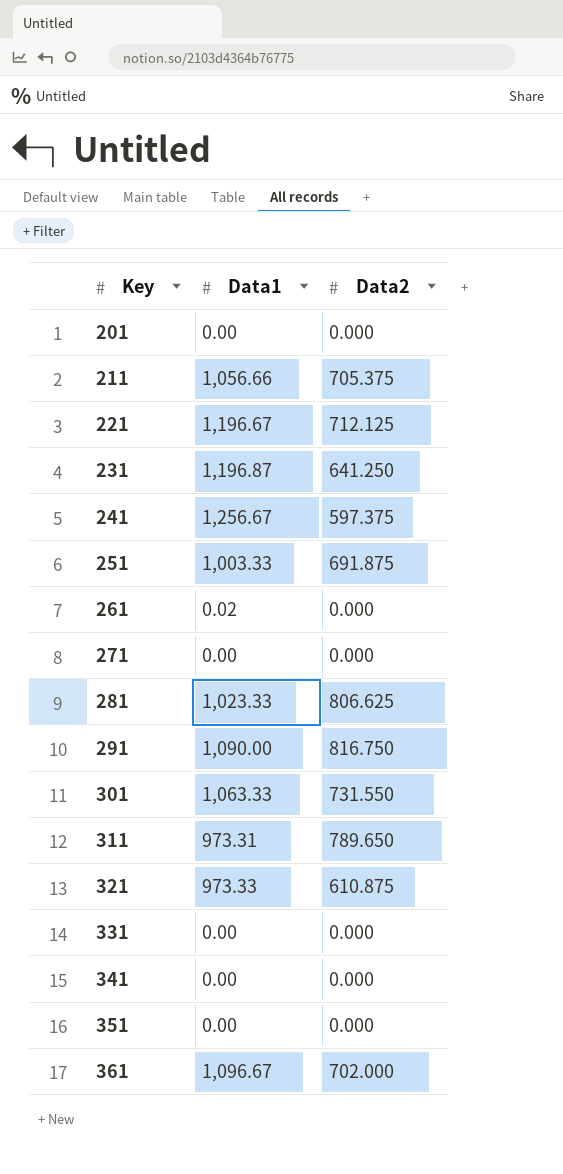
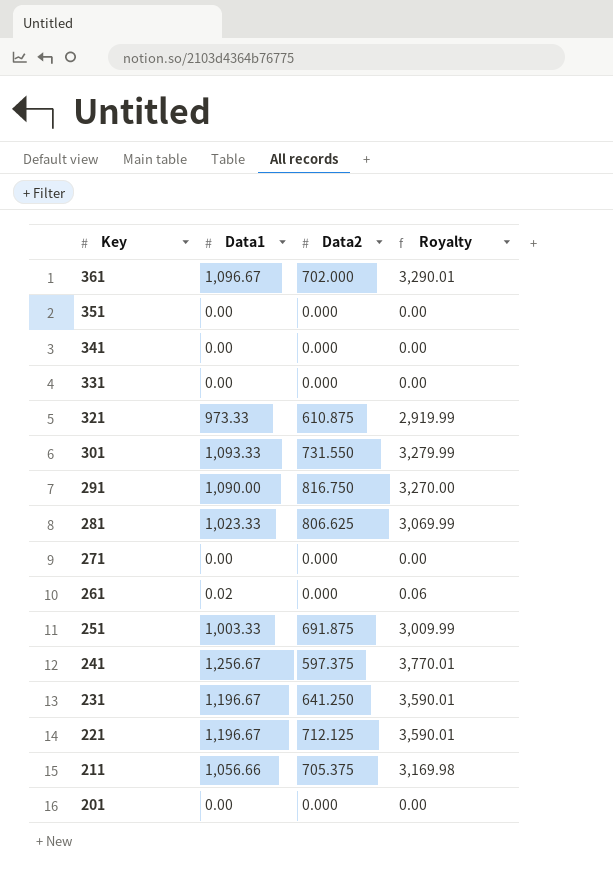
row order: Key ascending -> Key descending
column Royalty | formula: none -> [Data1] * 3
row 311: 973.31 | 789.650 -> none
301 | Data1: 1,063.33 -> 1,093.33
231 | Data1: 1,196.87 -> 1,196.67

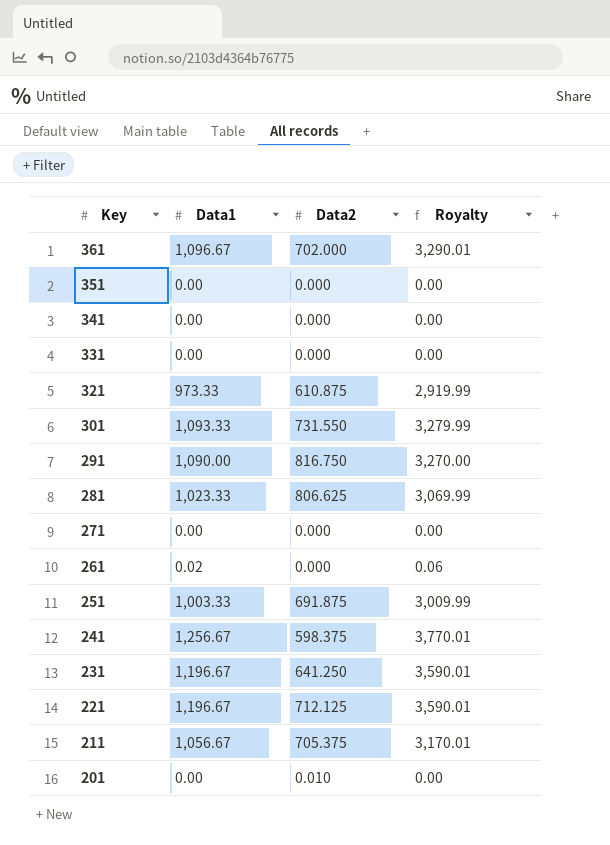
241 | Data2: 597.375 -> 598.375
211 | Data1: 1,056.66 -> 1,056.67
211 | Royalty: 3,169.98 -> 3,170.01
201 | Data2: 0.000 -> 0.010

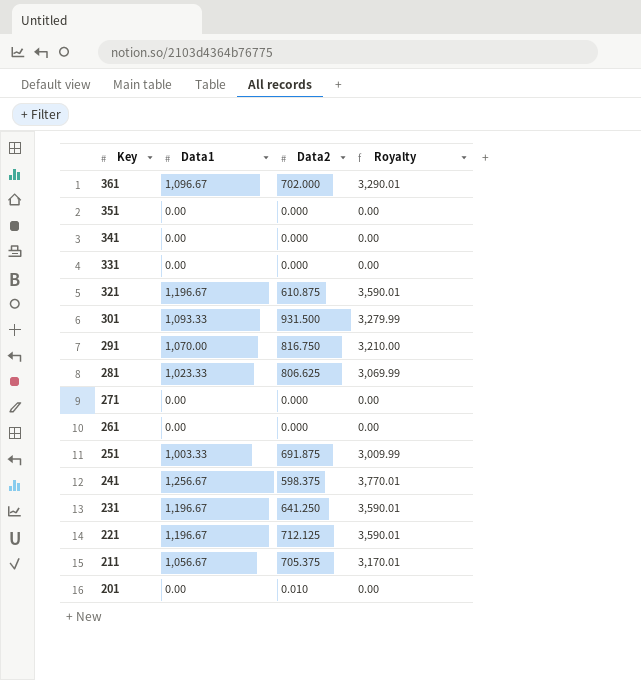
321 | Data1: 973.33 -> 1,196.67
321 | Royalty: 2,919.99 -> 3,590.01
301 | Data2: 731.550 -> 931.500
291 | Data1: 1,090.00 -> 1,070.00
291 | Royalty: 3,270.00 -> 3,210.00
261 | Data1: 0.02 -> 0.00
261 | Royalty: 0.06 -> 0.00

